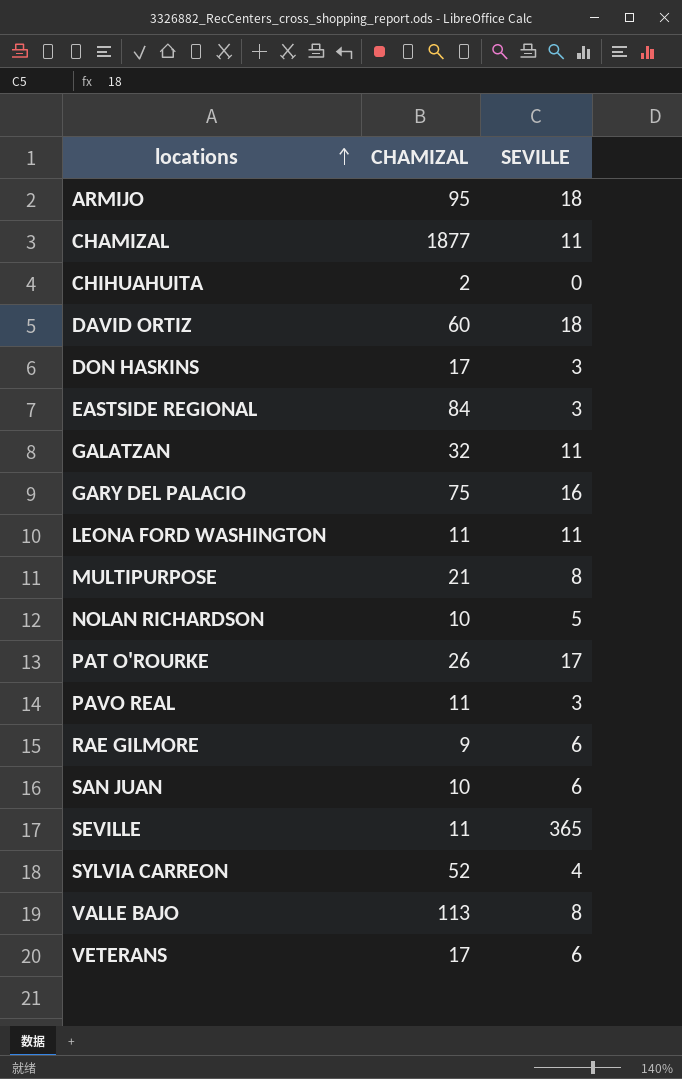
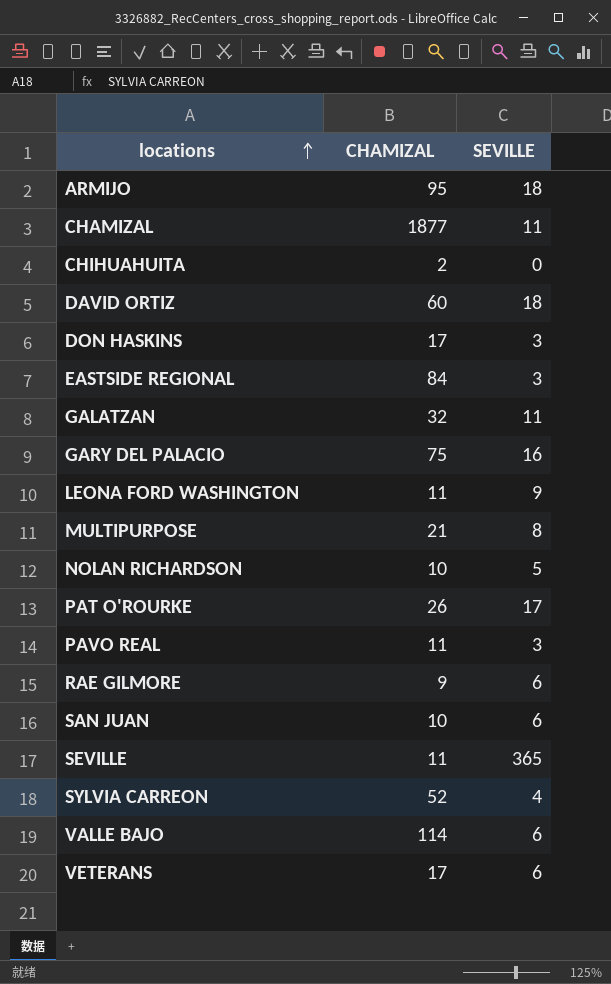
LEONA FORD WASHINGTON | SEVILLE: 11 -> 9
VALLE BAJO | CHAMIZAL: 113 -> 114
VALLE BAJO | SEVILLE: 8 -> 6

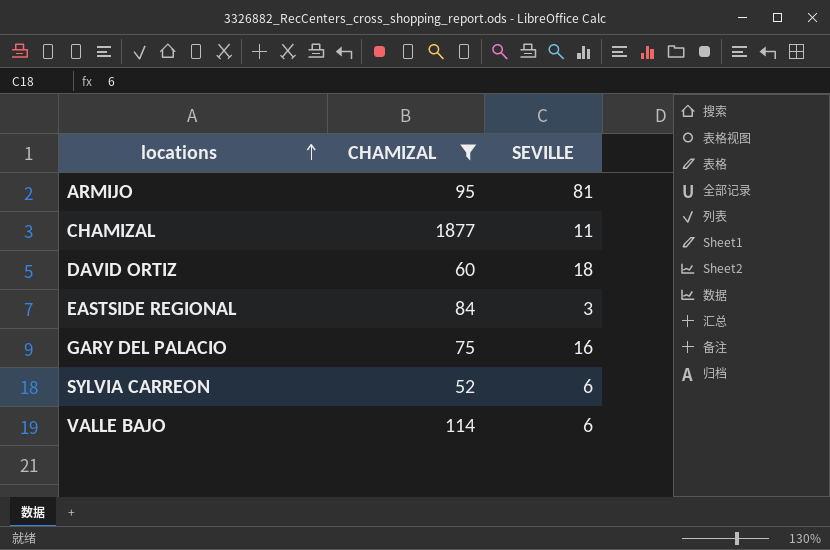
filter: none -> CHAMIZAL >= 52
ARMIJO | SEVILLE: 18 -> 81
SYLVIA CARREON | SEVILLE: 4 -> 6

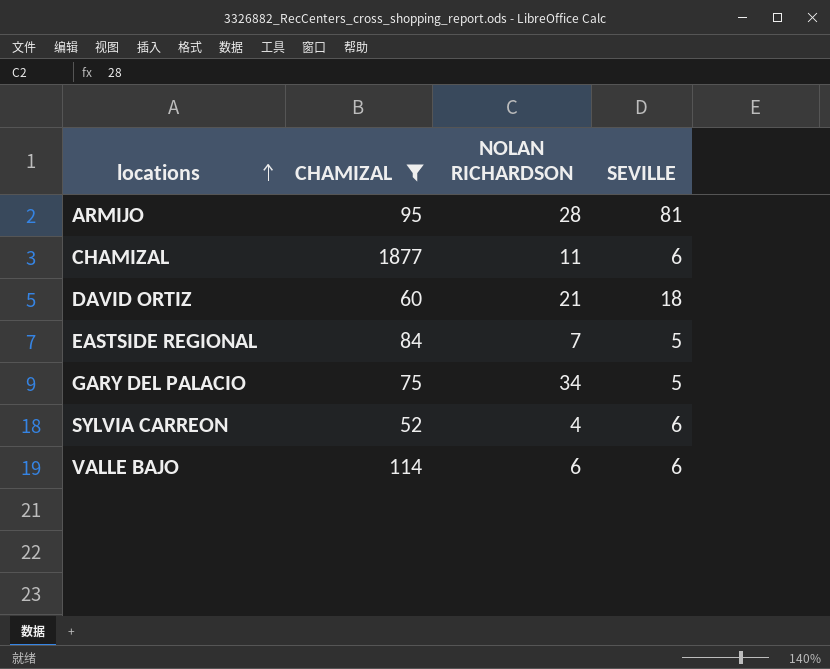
column NOLAN RICHARDSON | position: none -> 3
CHAMIZAL | SEVILLE: 11 -> 6
EASTSIDE REGIONAL | SEVILLE: 3 -> 5
GARY DEL PALACIO | SEVILLE: 16 -> 5

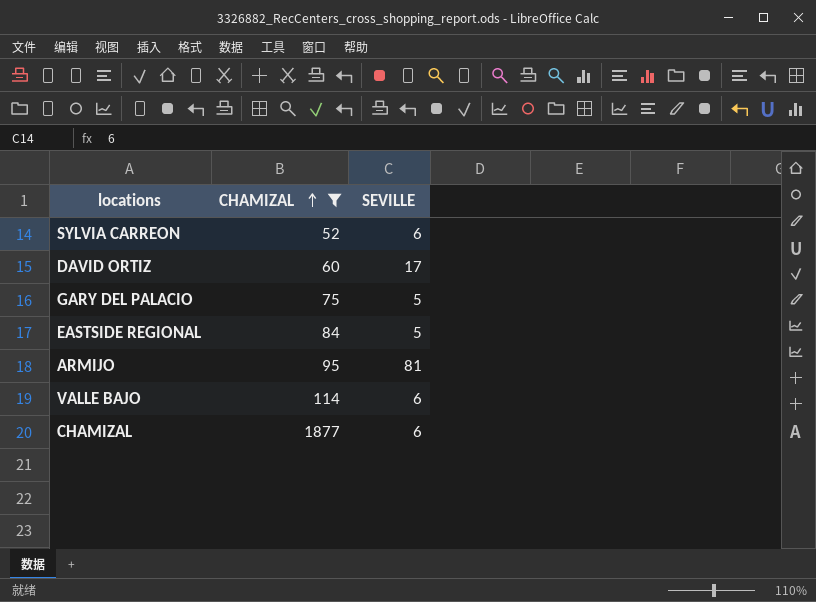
row order: locations ascending -> CHAMIZAL ascending
column NOLAN RICHARDSON | position: 3 -> none
DAVID ORTIZ | SEVILLE: 18 -> 17

